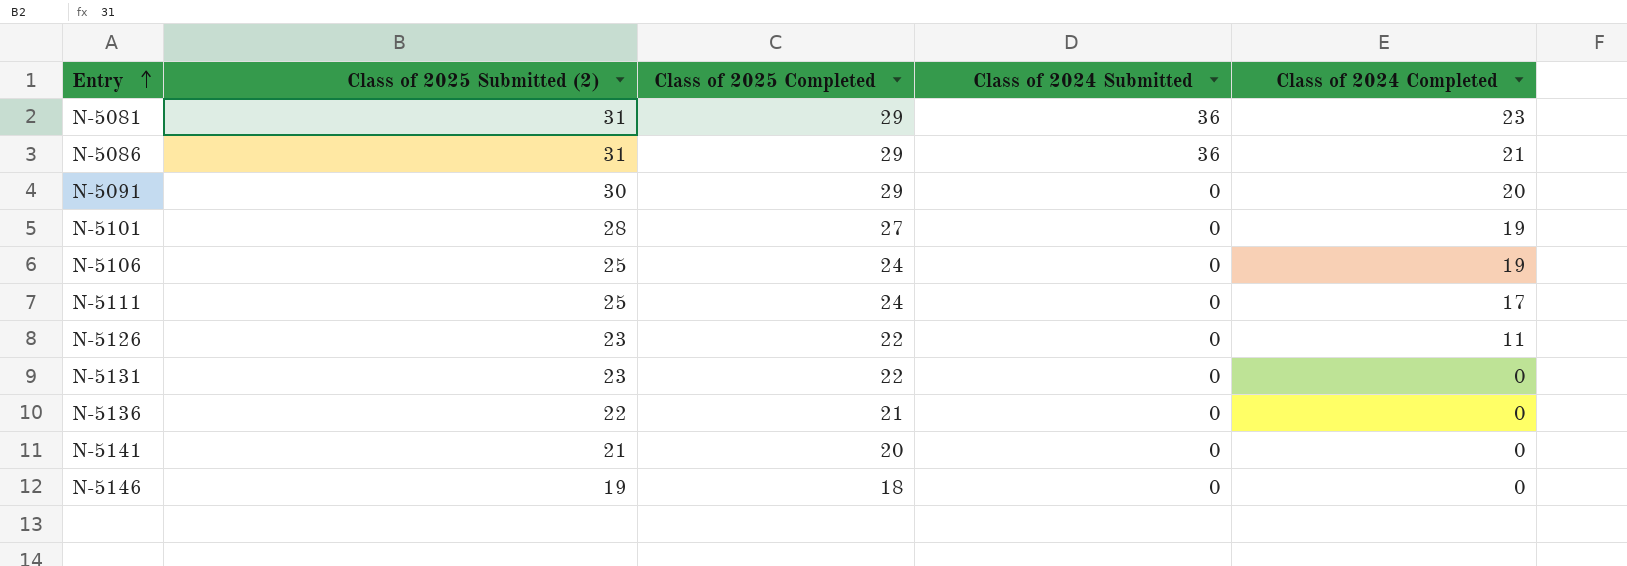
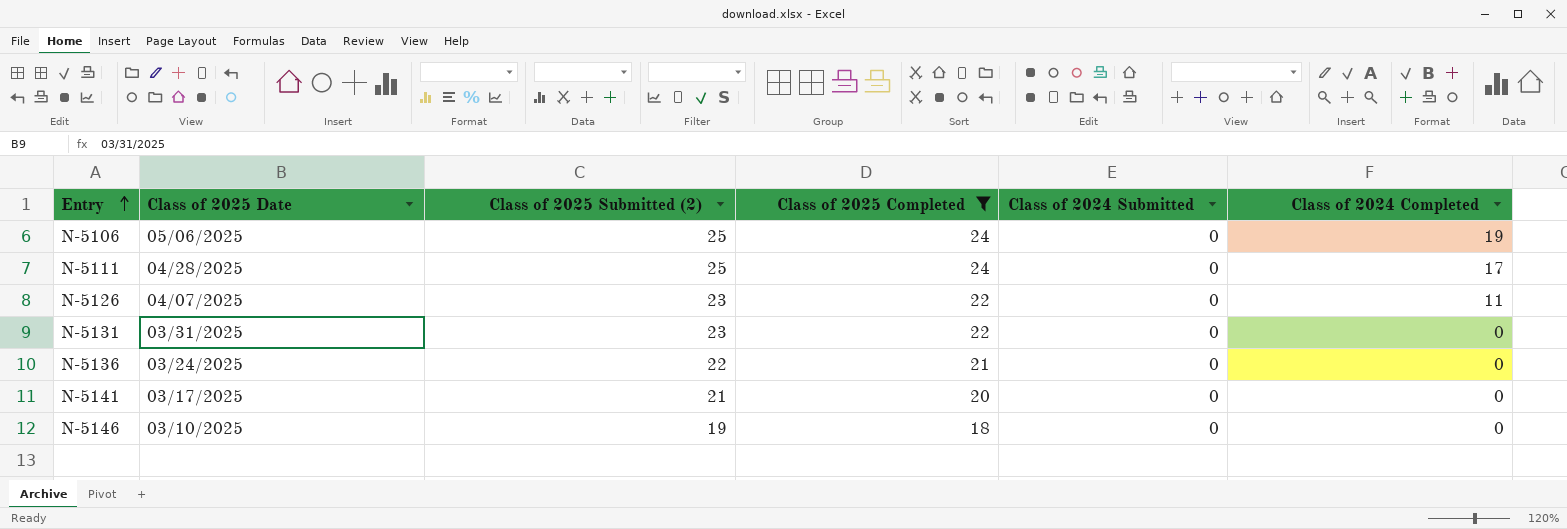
filter: none -> Class of 2025 Completed <= 24
column Class of 2025 Date | position: none -> 2

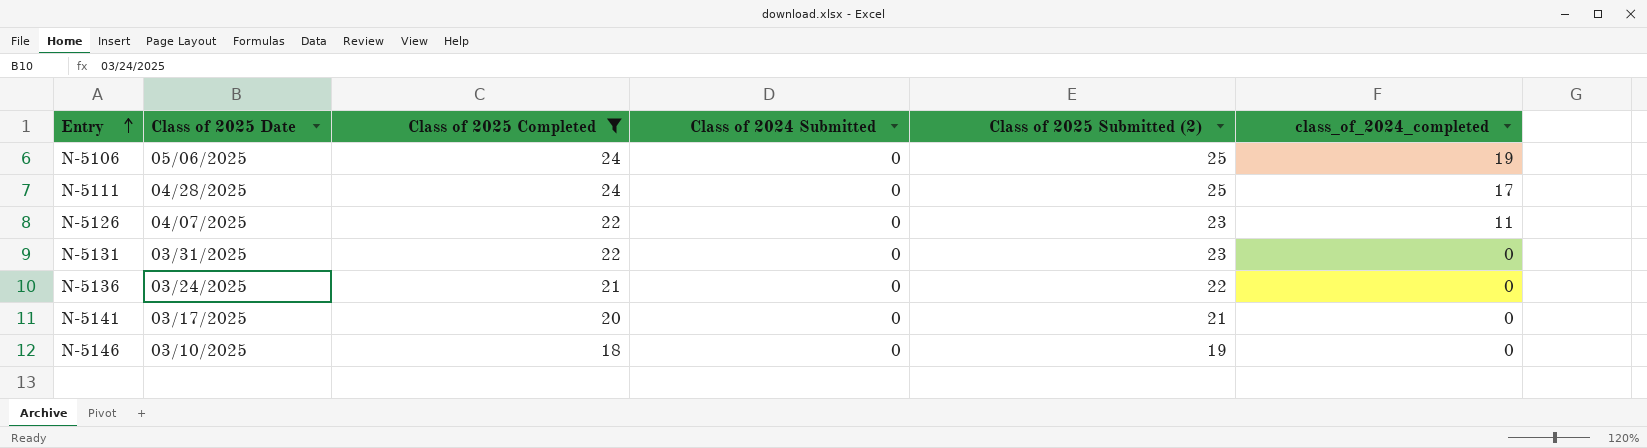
column Class of 2025 Submitted (2) | position: 3 -> 5
column name: Class of 2024 Completed -> class_of_2024_completed

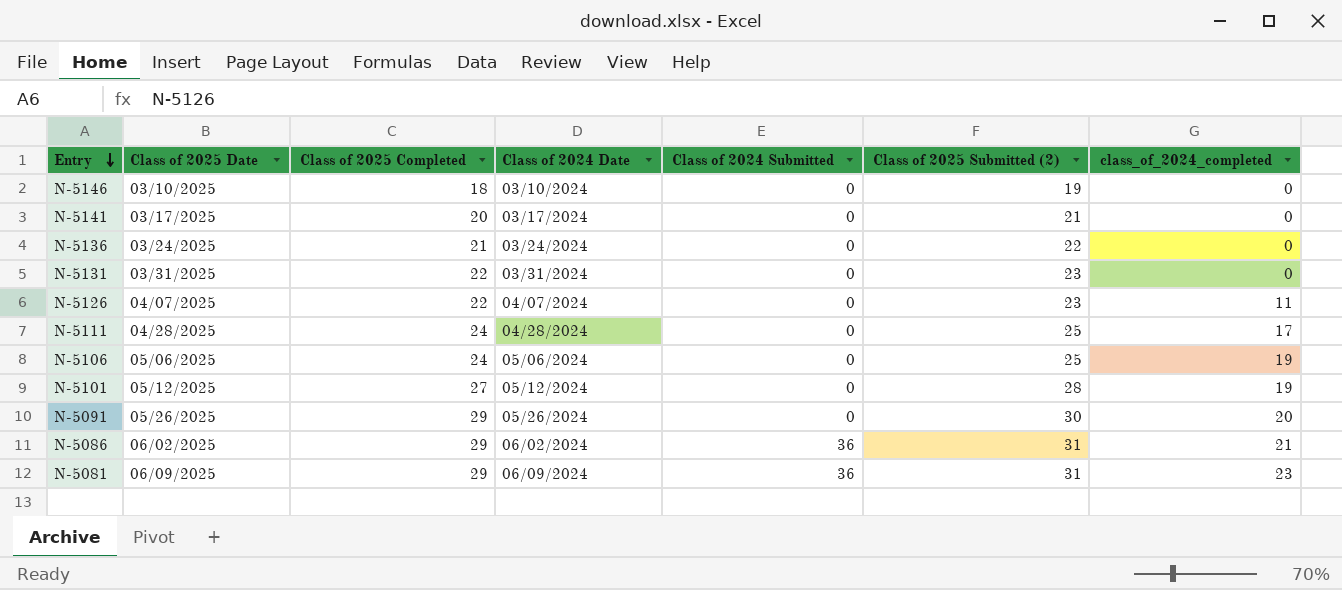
filter: Class of 2025 Completed <= 24 -> none
row order: Entry ascending -> Entry descending
column Class of 2024 Date | position: none -> 4

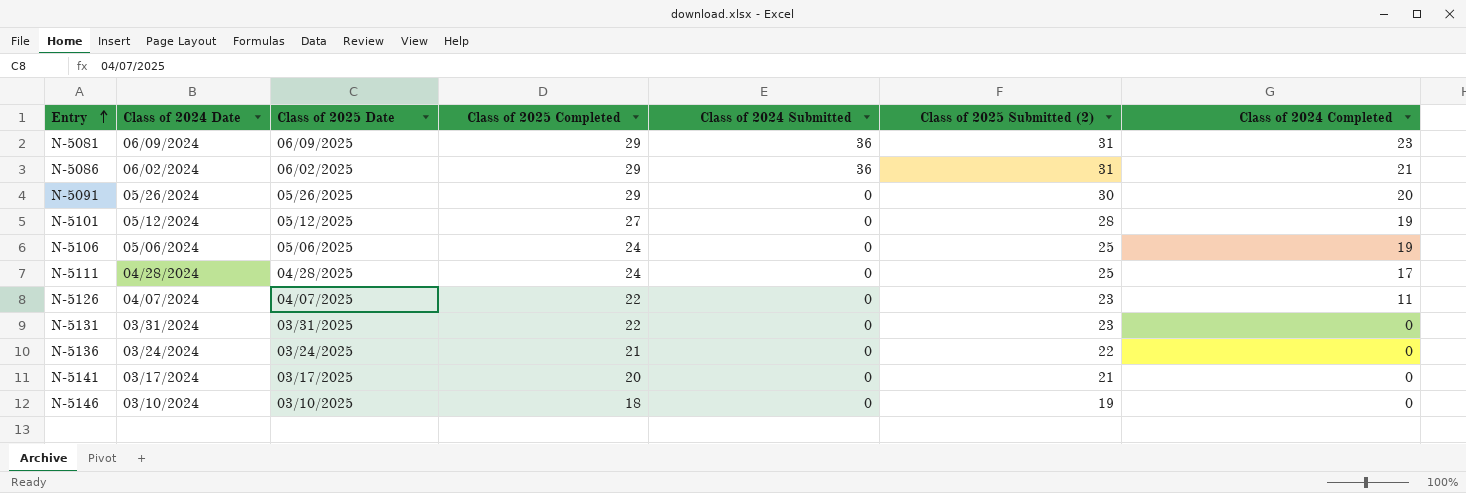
row order: Entry descending -> Entry ascending
column Class of 2024 Date | position: 4 -> 2
column name: class_of_2024_completed -> Class of 2024 Completed

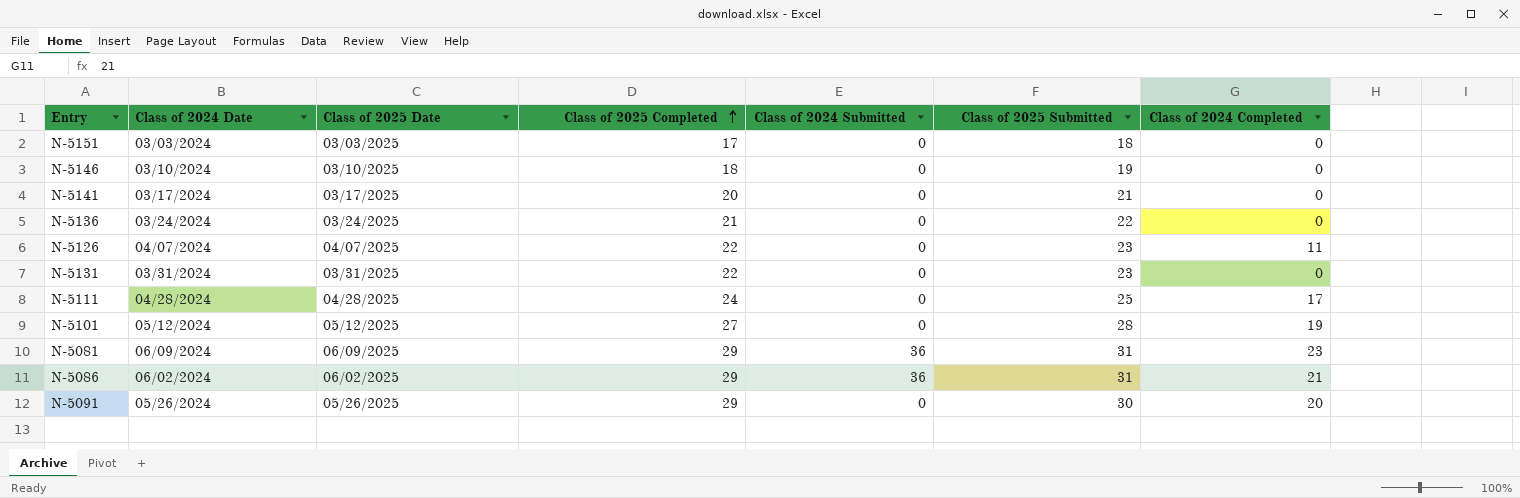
row order: Entry ascending -> Class of 2025 Completed ascending
column name: Class of 2025 Submitted (2) -> Class of 2025 Submitted
row N-5106: 05/06/2024 | 05/06/2025 | 24 | 0 | 25 | 19 -> none
row N-5151: none -> 03/03/2024 | 03/03/2025 | 17 | 0 | 18 | 0

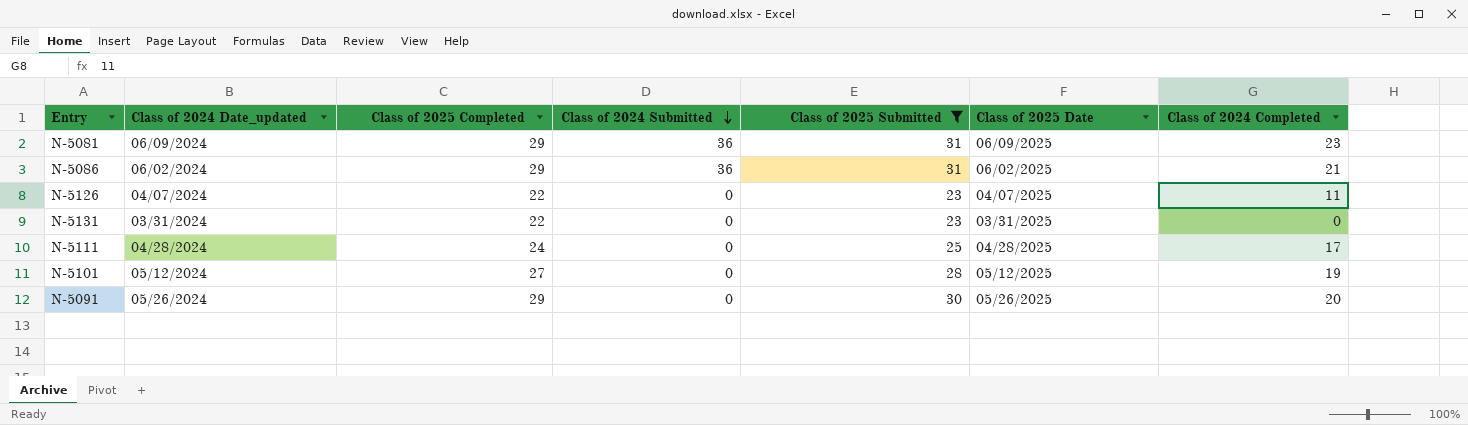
filter: none -> Class of 2025 Submitted >= 23
row order: Class of 2025 Completed ascending -> Class of 2024 Submitted descending
column name: Class of 2024 Date -> Class of 2024 Date_updated
column Class of 2025 Date | position: 3 -> 6

